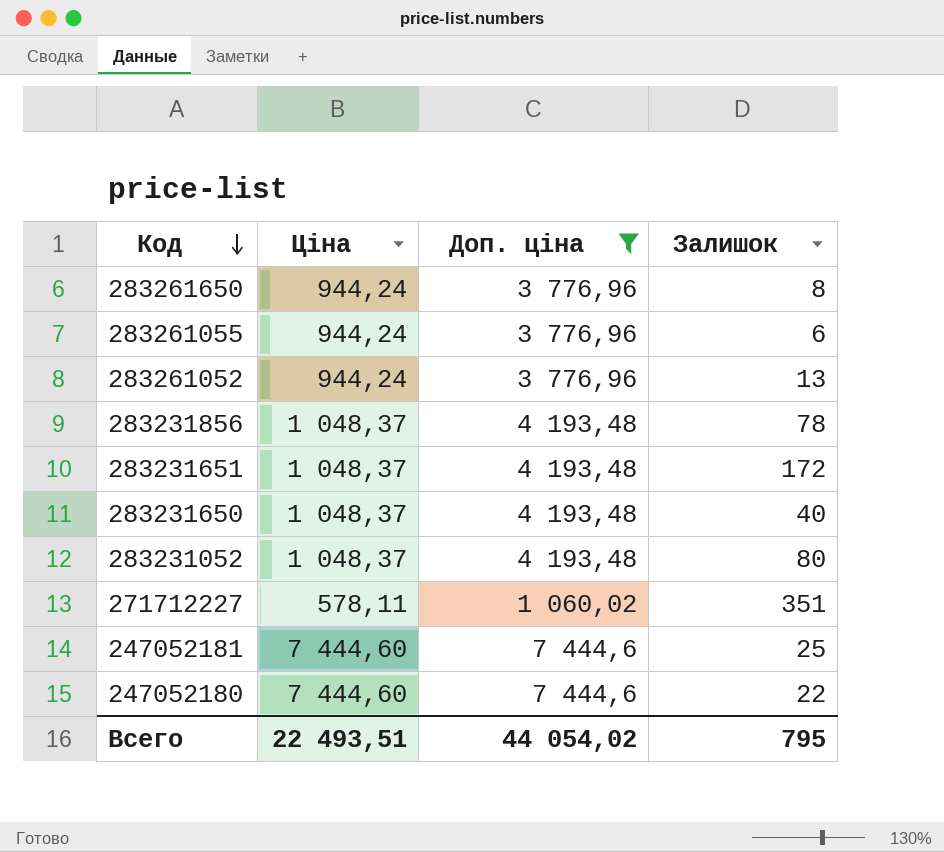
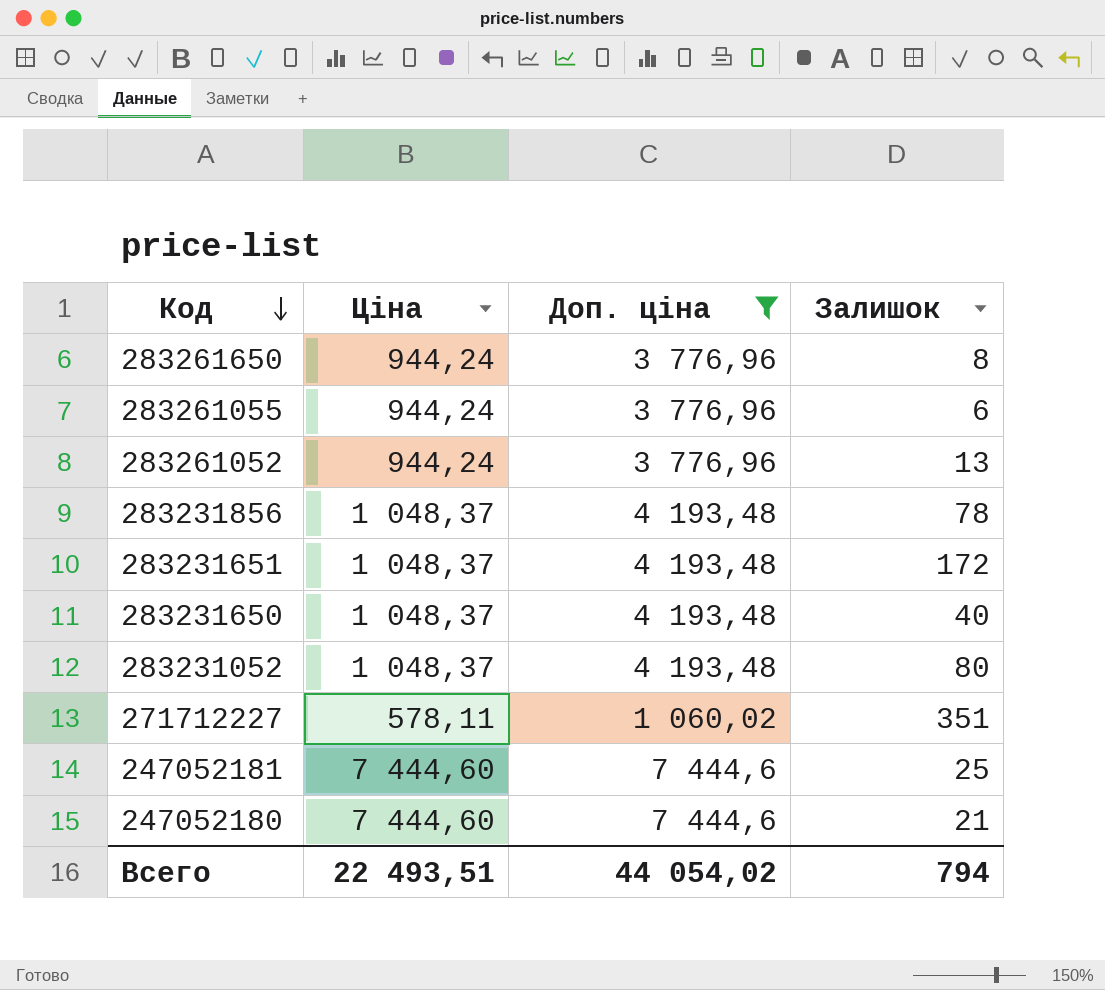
247052180 | Залишок: 22 -> 21
Всего | Залишок: 795 -> 794

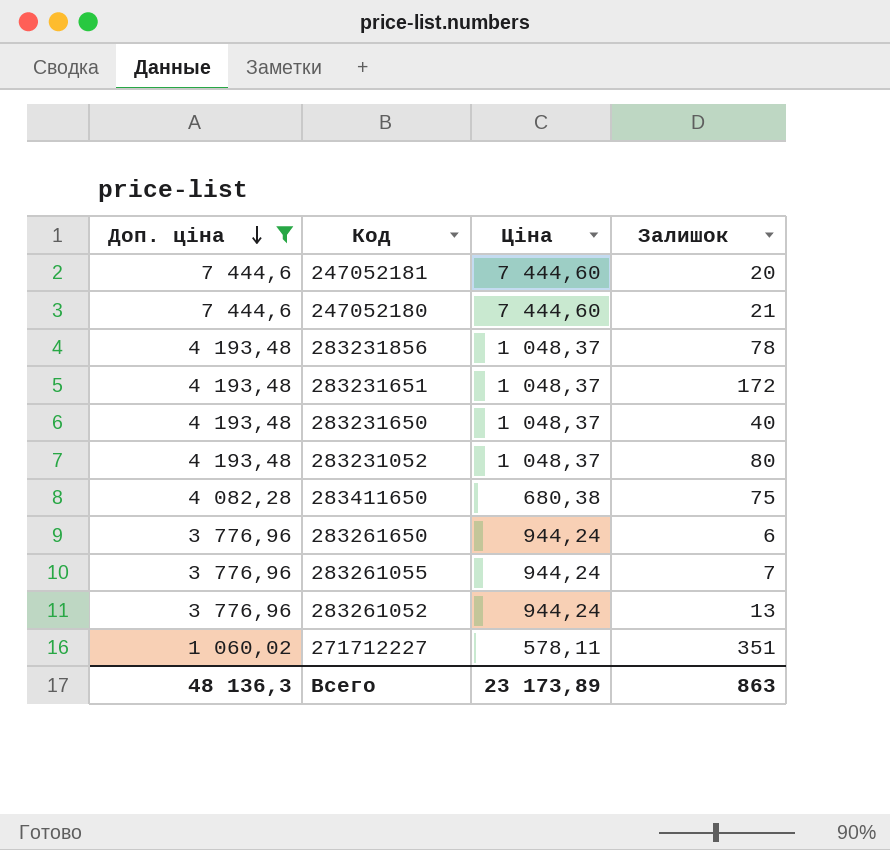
row order: Код descending -> Доп. ціна descending
column Доп. ціна | position: 3 -> 1
247052181 | Залишок: 25 -> 20
row 283411650: none -> 4 082,28 | 680,38 | 75
283261650 | Залишок: 8 -> 6
283261055 | Залишок: 6 -> 7
Всего | Доп. ціна: 44 054,02 -> 48 136,3
Всего | Ціна: 22 493,51 -> 23 173,89
Всего | Залишок: 794 -> 863

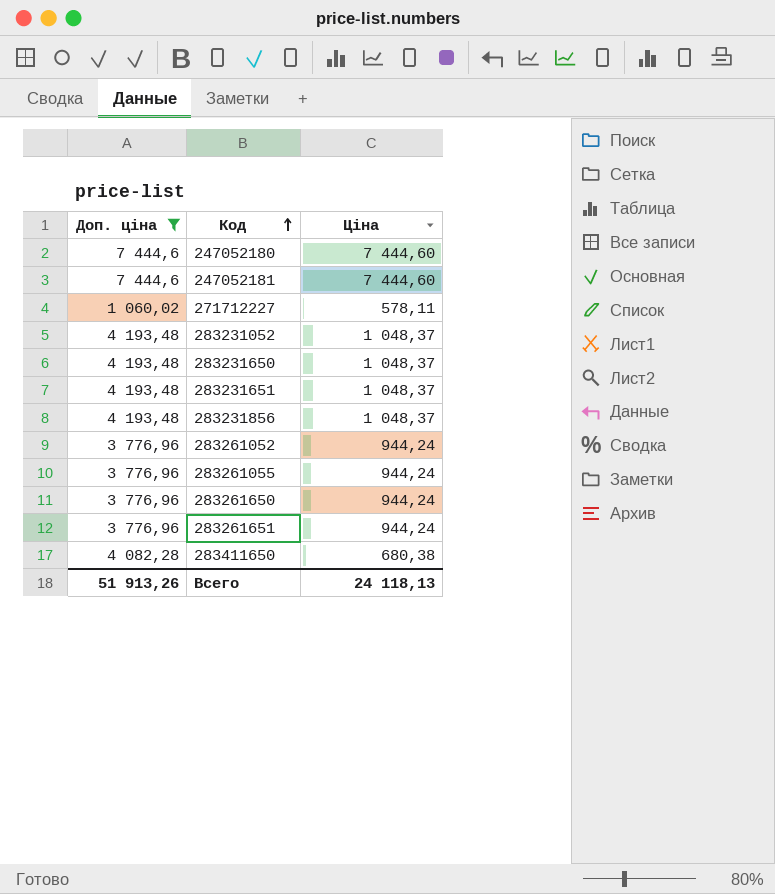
row order: Доп. ціна descending -> Код ascending
column Залишок | position: 4 -> none
row 283261651: none -> 3 776,96 | 944,24
Всего | Доп. ціна: 48 136,3 -> 51 913,26
Всего | Ціна: 23 173,89 -> 24 118,13

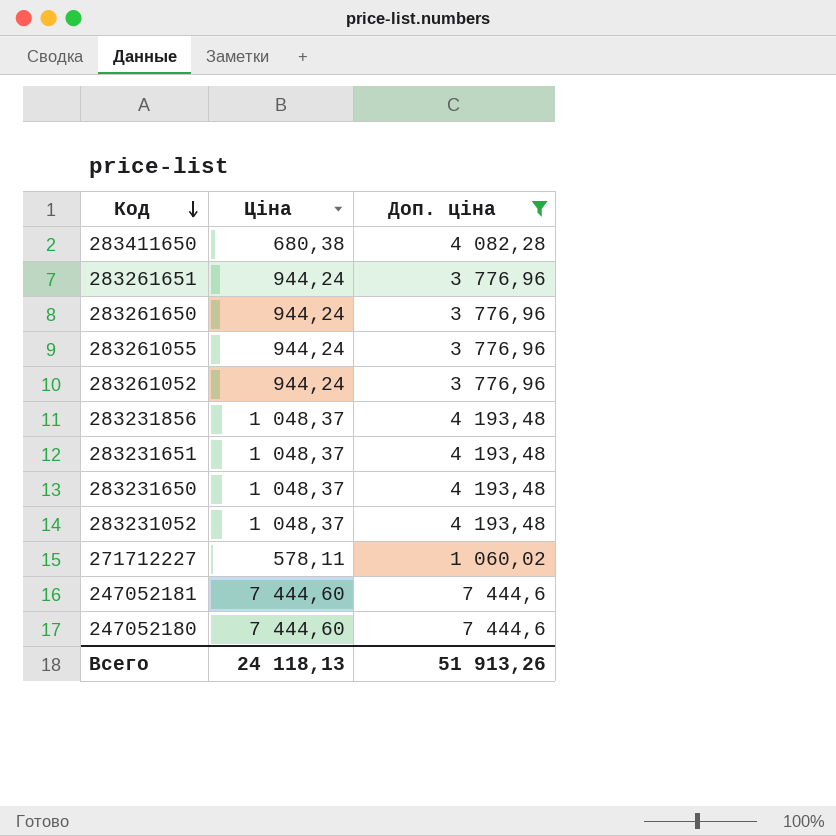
row order: Код ascending -> Код descending
column Доп. ціна | position: 1 -> 3

